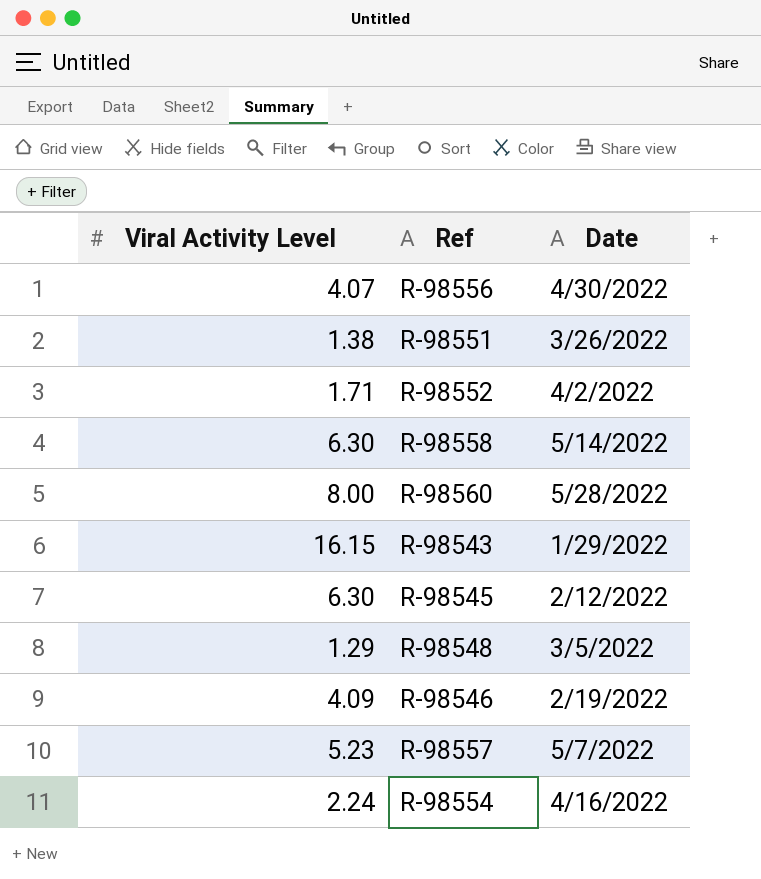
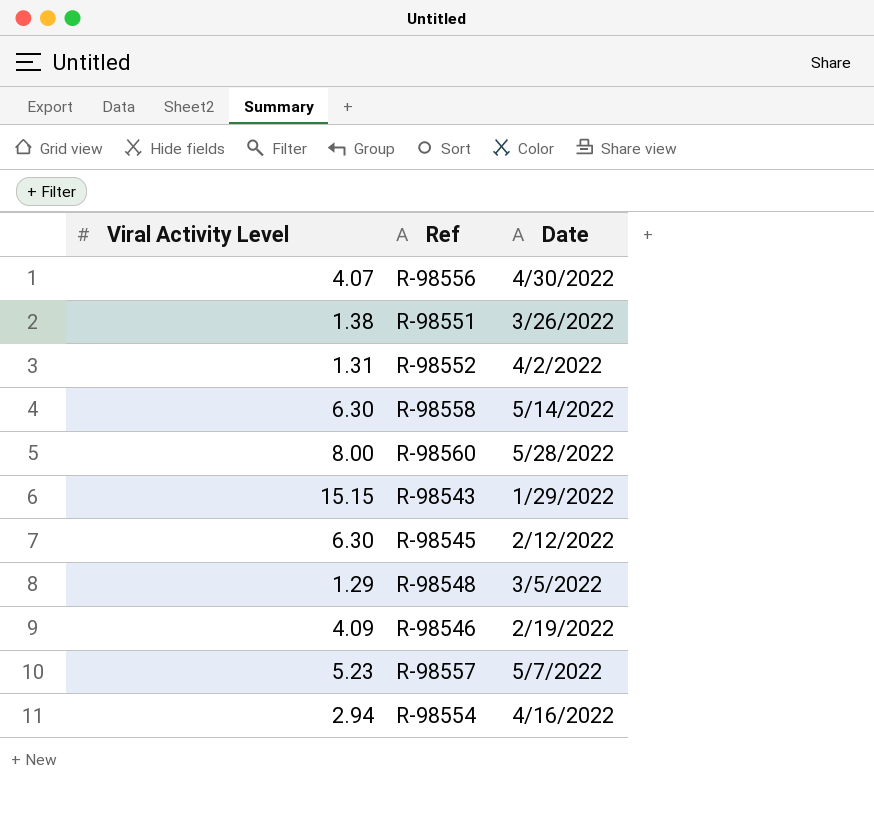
R-98552 | Viral Activity Level: 1.71 -> 1.31
R-98543 | Viral Activity Level: 16.15 -> 15.15
R-98554 | Viral Activity Level: 2.24 -> 2.94

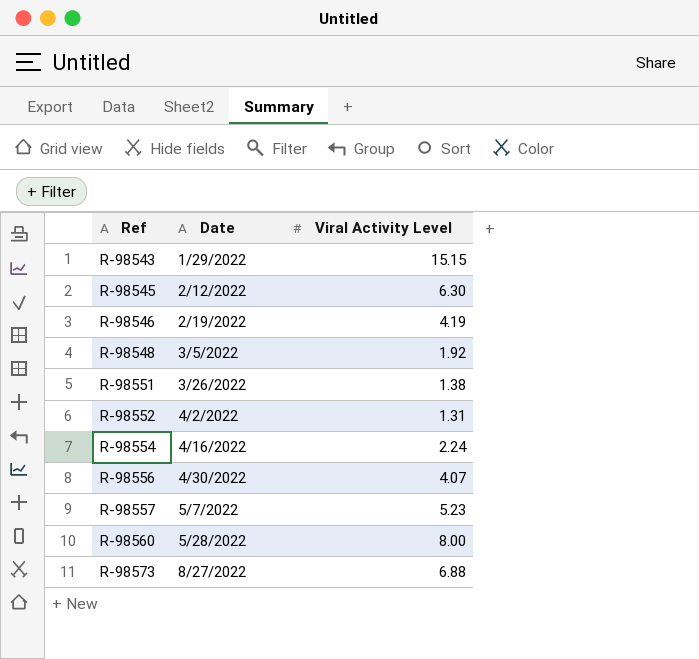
row order: none -> Ref ascending
column Viral Activity Level | position: 1 -> 3
row R-98558: 6.30 | 5/14/2022 -> none
R-98546 | Viral Activity Level: 4.09 -> 4.19
R-98548 | Viral Activity Level: 1.29 -> 1.92
R-98554 | Viral Activity Level: 2.94 -> 2.24
row R-98573: none -> 8/27/2022 | 6.88

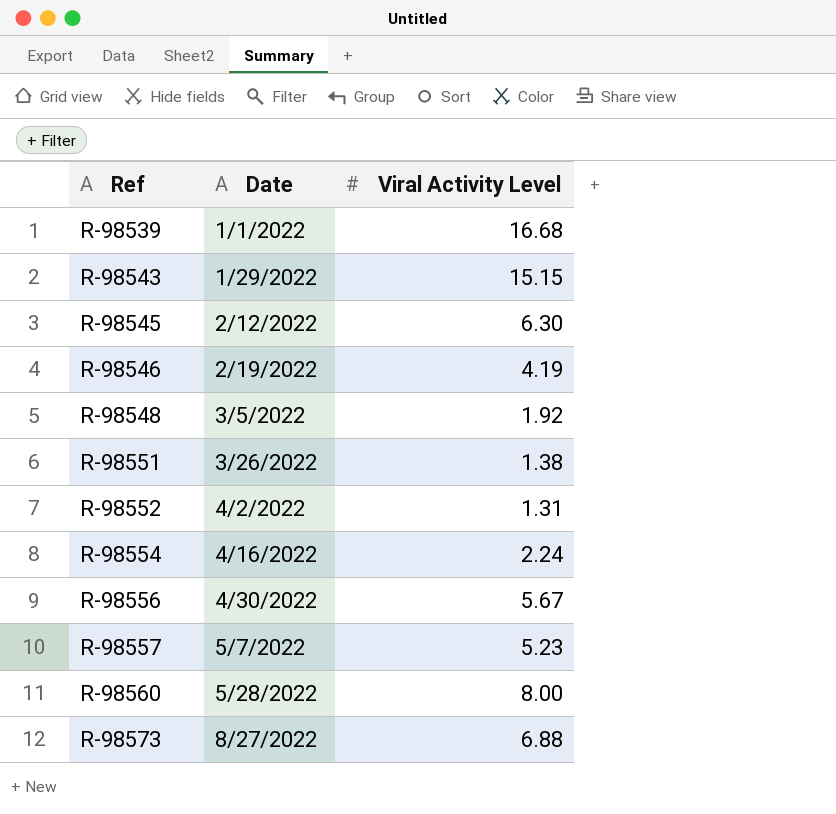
row R-98539: none -> 1/1/2022 | 16.68
R-98556 | Viral Activity Level: 4.07 -> 5.67

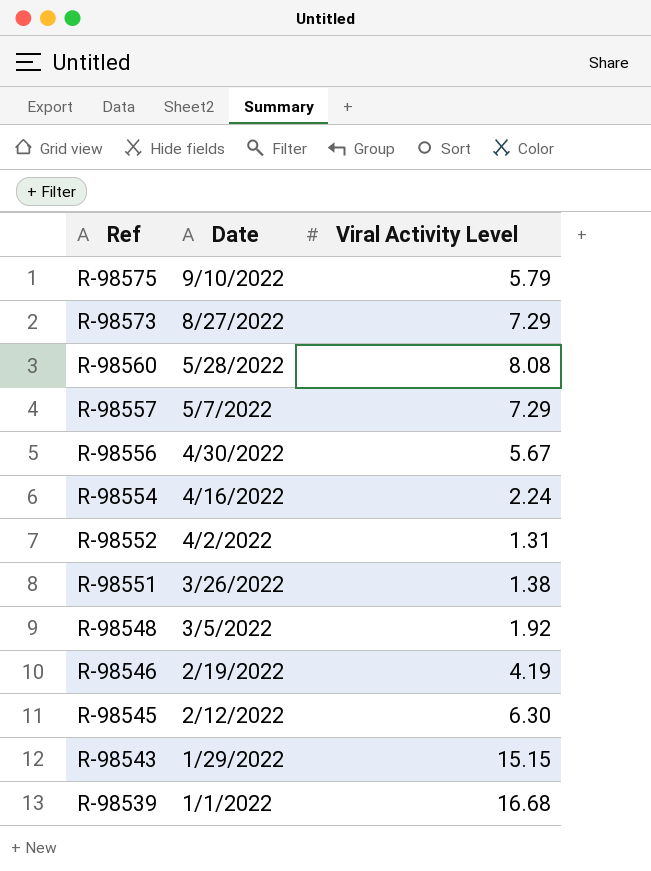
row order: Ref ascending -> Ref descending
row R-98575: none -> 9/10/2022 | 5.79
R-98573 | Viral Activity Level: 6.88 -> 7.29
R-98560 | Viral Activity Level: 8.00 -> 8.08
R-98557 | Viral Activity Level: 5.23 -> 7.29

